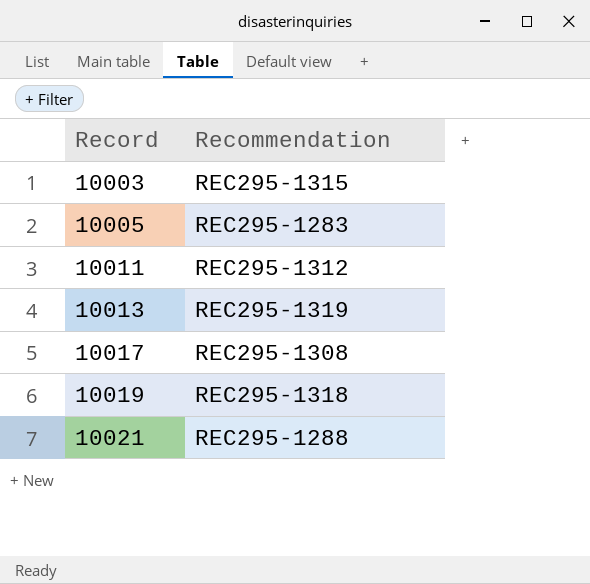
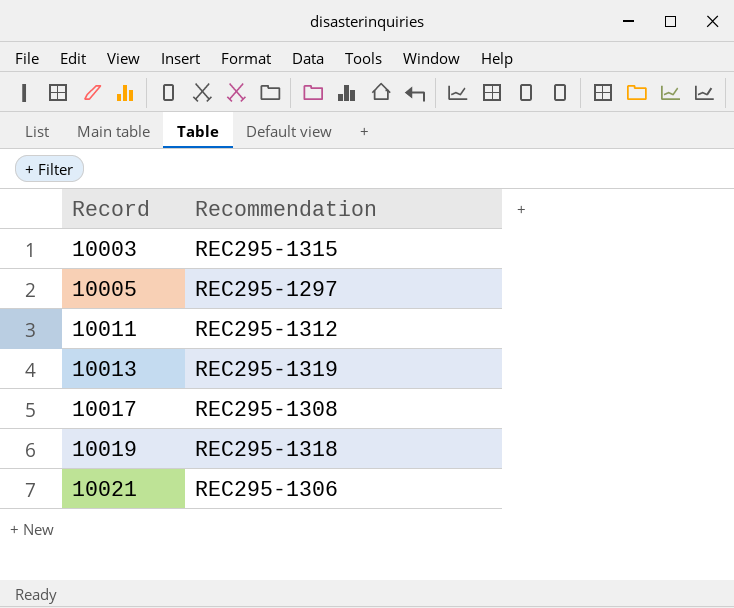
10005 | Recommendation: REC295-1283 -> REC295-1297
10021 | Recommendation: REC295-1288 -> REC295-1306

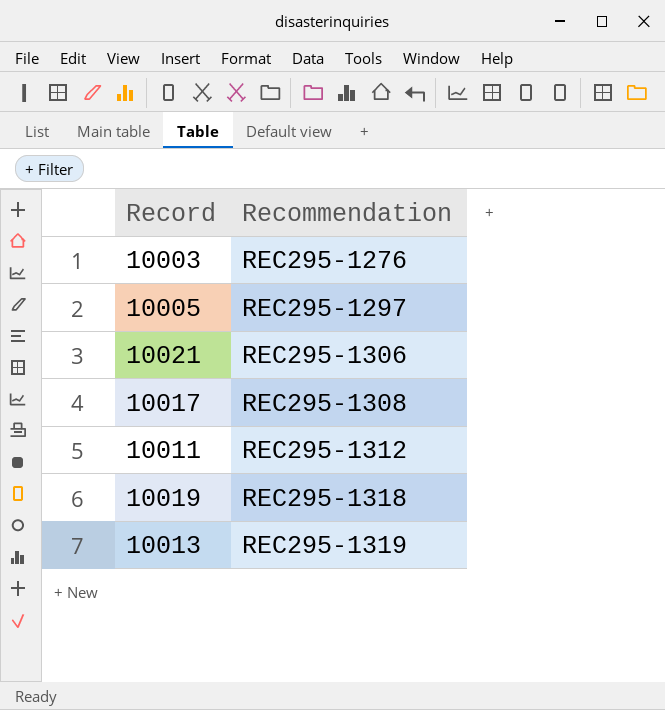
row order: Record ascending -> Recommendation ascending
10003 | Recommendation: REC295-1315 -> REC295-1276

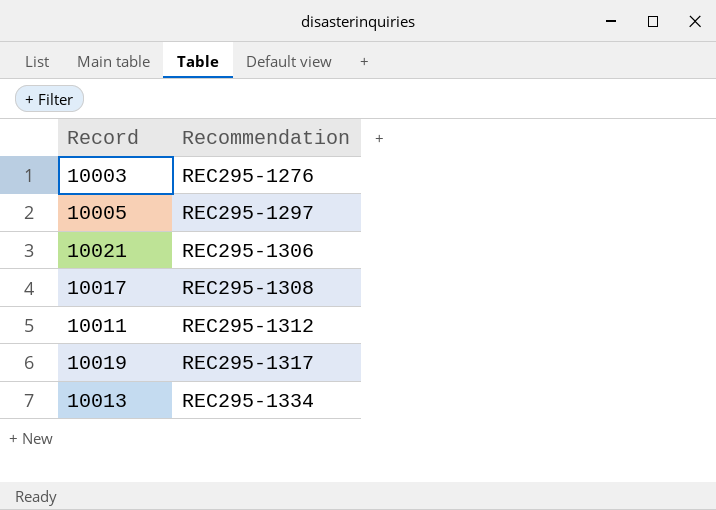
10019 | Recommendation: REC295-1318 -> REC295-1317
10013 | Recommendation: REC295-1319 -> REC295-1334

